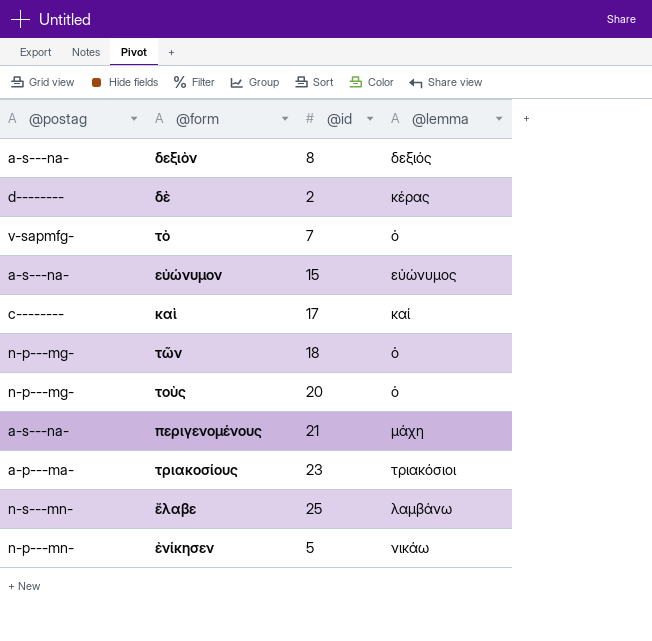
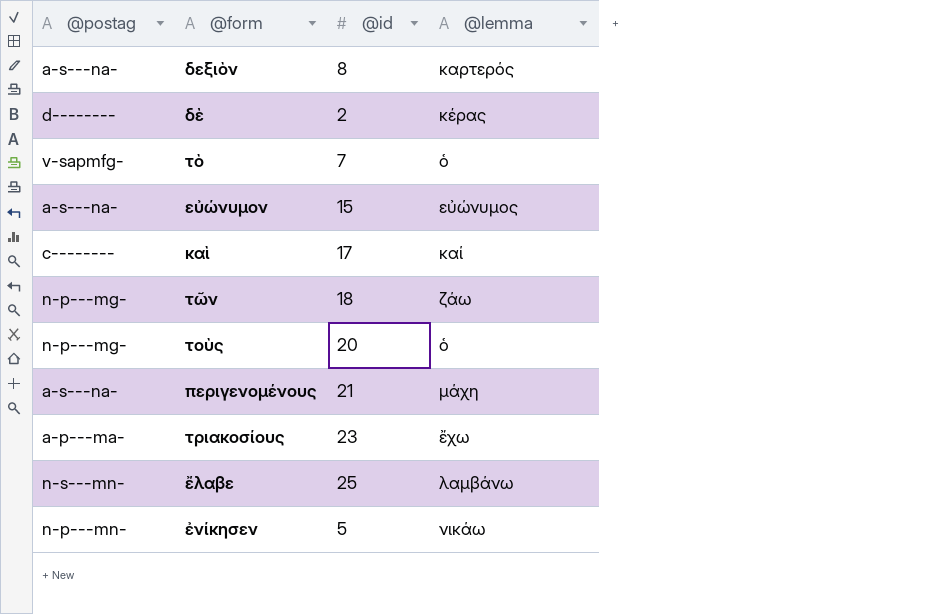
δεξιὸν | @lemma: δεξιός -> καρτερός
τῶν | @lemma: ὁ -> ζάω
τριακοσίους | @lemma: τριακόσιοι -> ἔχω

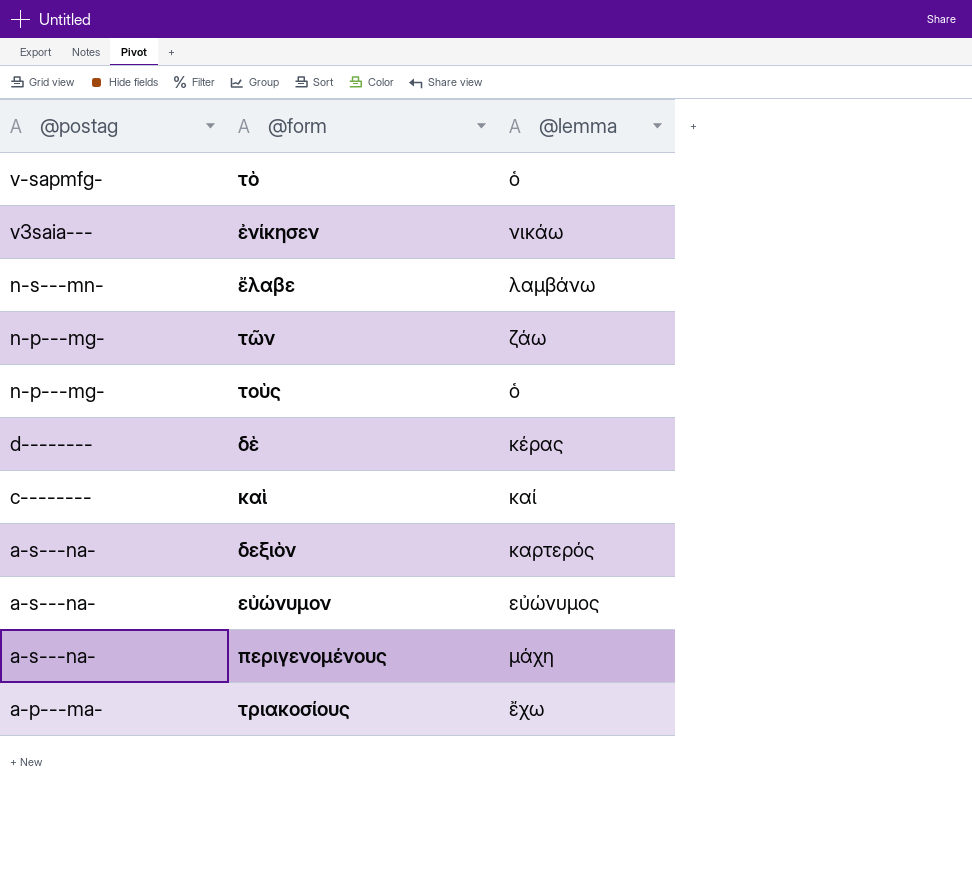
row order: none -> @postag descending
column @id | position: 3 -> none
ἐνίκησεν | @postag: n-p---mn- -> v3saia---

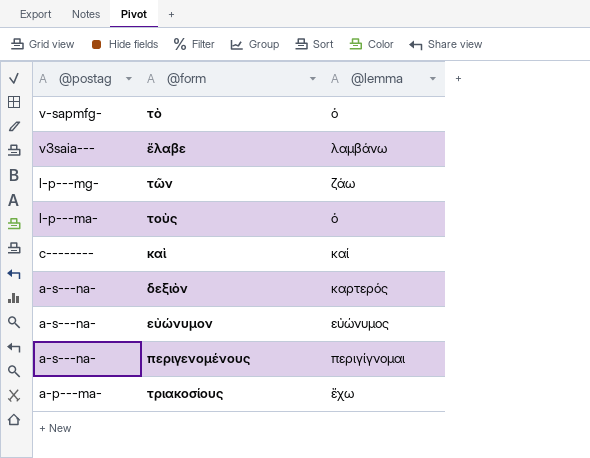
row ἐνίκησεν: v3saia--- | νικάω -> none
row δὲ: d-------- | κέρας -> none
ἔλαβε | @postag: n-s---mn- -> v3saia---
τῶν | @postag: n-p---mg- -> l-p---mg-
τοὺς | @postag: n-p---mg- -> l-p---ma-
περιγενομένους | @lemma: μάχη -> περιγίγνομαι

